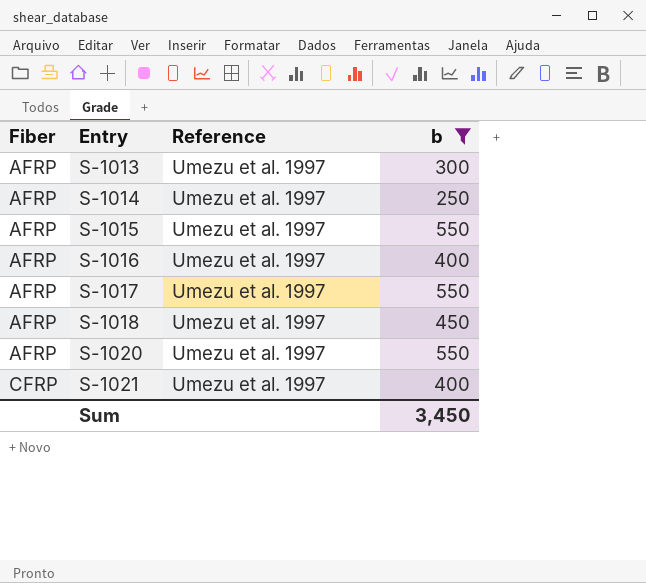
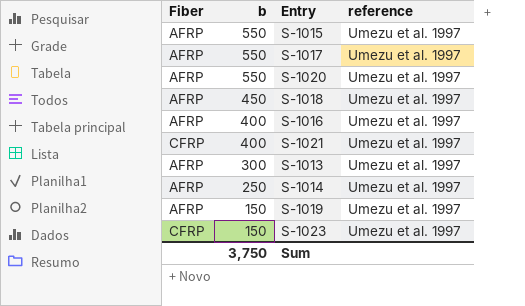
filter: b != 150 -> none
row order: Fiber ascending -> b descending
column b | position: 4 -> 2
column name: Reference -> reference
Sum | b: 3,450 -> 3,750

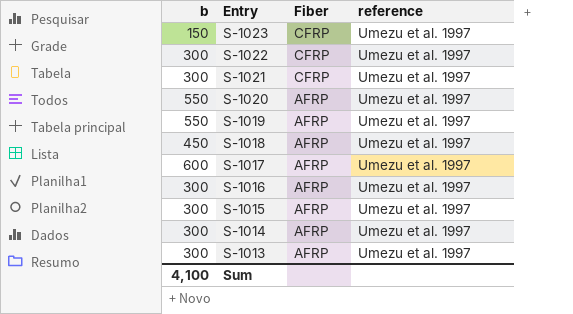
row order: b descending -> Entry descending
column Fiber | position: 1 -> 3
row S-1022: none -> 300 | CFRP | Umezu et al. 1997
S-1021 | b: 400 -> 300
S-1019 | b: 150 -> 550
S-1017 | b: 550 -> 600
S-1016 | b: 400 -> 300
S-1015 | b: 550 -> 300
S-1014 | b: 250 -> 300
Sum | b: 3,750 -> 4,100

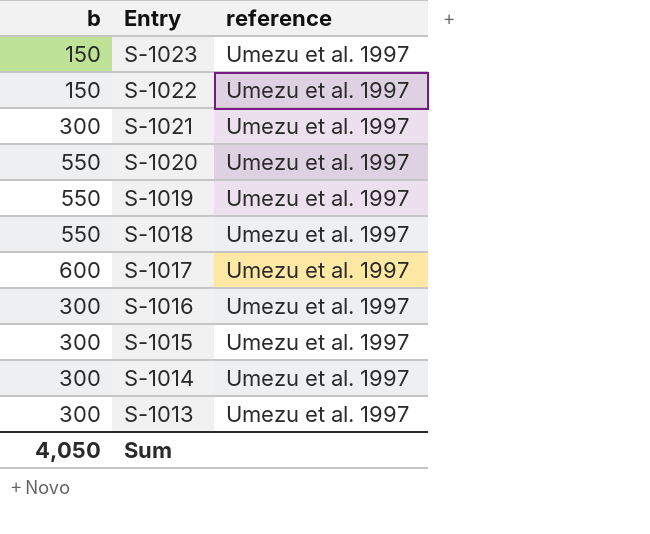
column Fiber | position: 3 -> none
S-1022 | b: 300 -> 150
S-1018 | b: 450 -> 550
Sum | b: 4,100 -> 4,050

